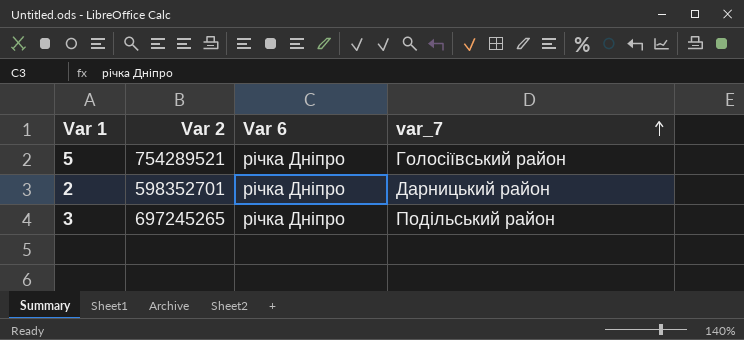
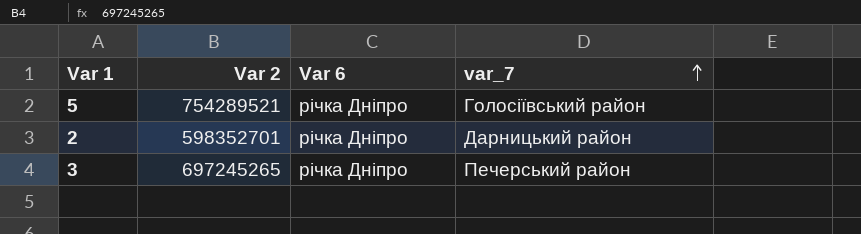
3 | var_7: Подільський район -> Печерський район

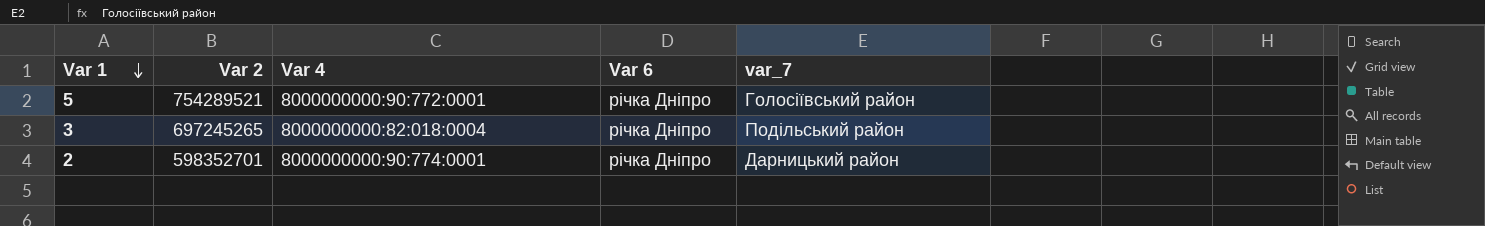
row order: var_7 ascending -> Var 1 descending
column Var 4 | position: none -> 3
3 | var_7: Печерський район -> Подільський район

